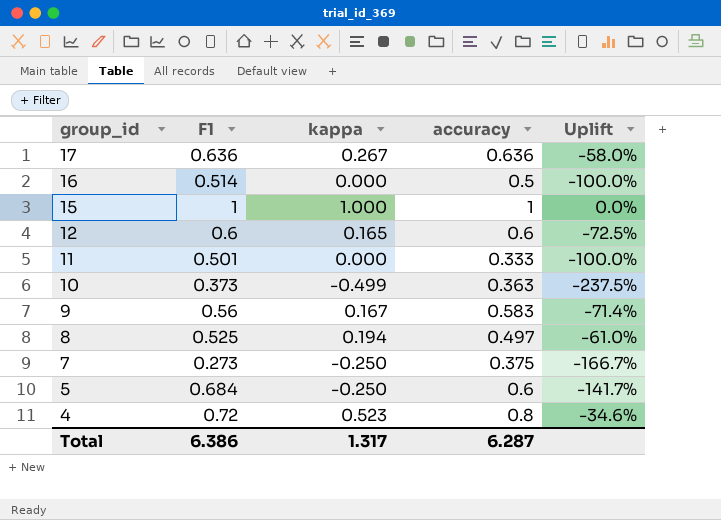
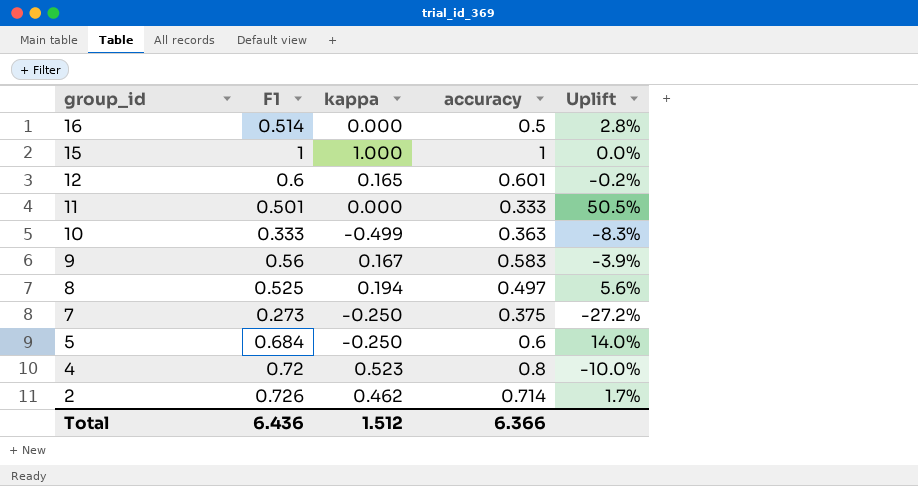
column Uplift | formula: ([kappa] - [accuracy]) / [accuracy] -> ([F1] - [accuracy]) / [accuracy]
row 17: 0.636 | 0.267 | 0.636 | -58.0% -> none
12 | accuracy: 0.6 -> 0.601
10 | F1: 0.373 -> 0.333
row 2: none -> 0.726 | 0.462 | 0.714 | 1.7%
Total | F1: 6.386 -> 6.436
Total | kappa: 1.317 -> 1.512
Total | accuracy: 6.287 -> 6.366

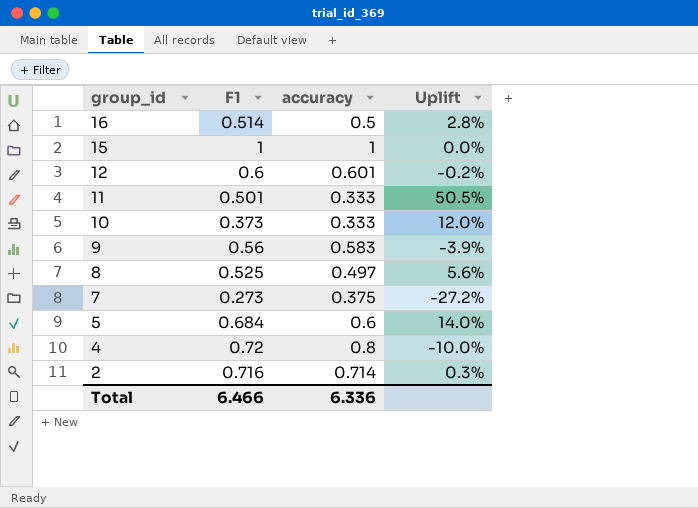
column kappa | position: 3 -> none
10 | F1: 0.333 -> 0.373
10 | accuracy: 0.363 -> 0.333
10 | Uplift: -8.3% -> 12.0%
2 | F1: 0.726 -> 0.716
2 | Uplift: 1.7% -> 0.3%
Total | F1: 6.436 -> 6.466
Total | accuracy: 6.366 -> 6.336

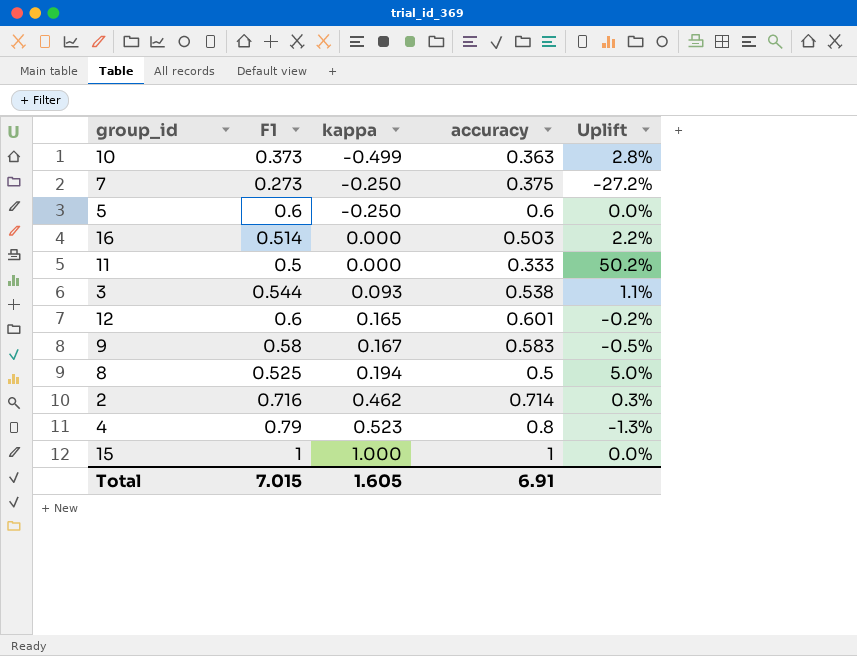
row order: group_id descending -> kappa ascending
column kappa | position: none -> 3
10 | accuracy: 0.333 -> 0.363
10 | Uplift: 12.0% -> 2.8%
5 | F1: 0.684 -> 0.6
5 | Uplift: 14.0% -> 0.0%
16 | accuracy: 0.5 -> 0.503
16 | Uplift: 2.8% -> 2.2%
11 | F1: 0.501 -> 0.5
11 | Uplift: 50.5% -> 50.2%
row 3: none -> 0.544 | 0.093 | 0.538 | 1.1%
9 | F1: 0.56 -> 0.58
9 | Uplift: -3.9% -> -0.5%
8 | accuracy: 0.497 -> 0.5
8 | Uplift: 5.6% -> 5.0%
4 | F1: 0.72 -> 0.79
4 | Uplift: -10.0% -> -1.3%
Total | F1: 6.466 -> 7.015
Total | accuracy: 6.336 -> 6.91

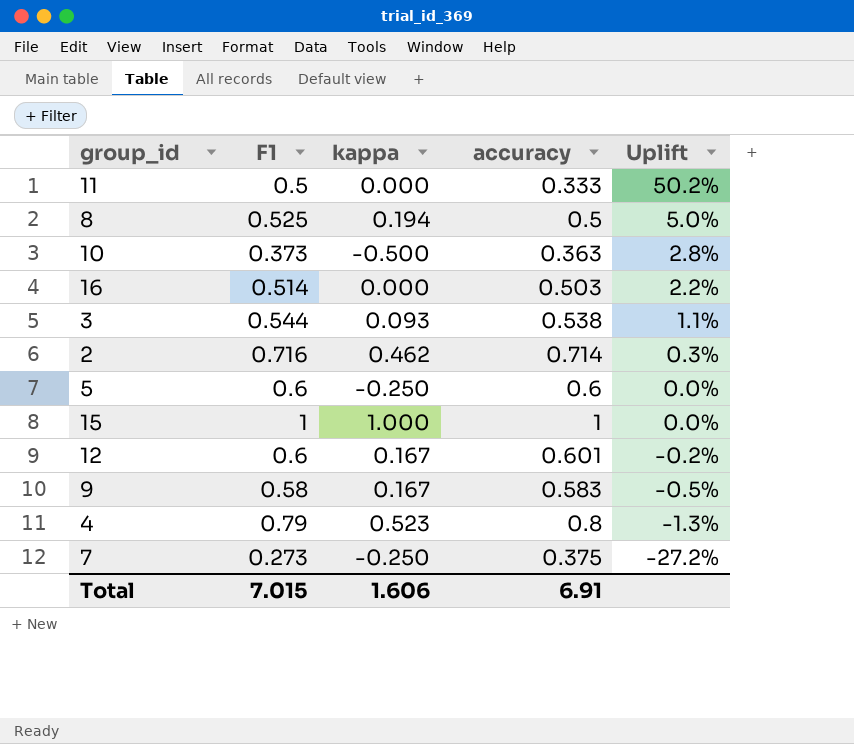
row order: kappa ascending -> Uplift descending
10 | kappa: -0.499 -> -0.500
12 | kappa: 0.165 -> 0.167
Total | kappa: 1.605 -> 1.606

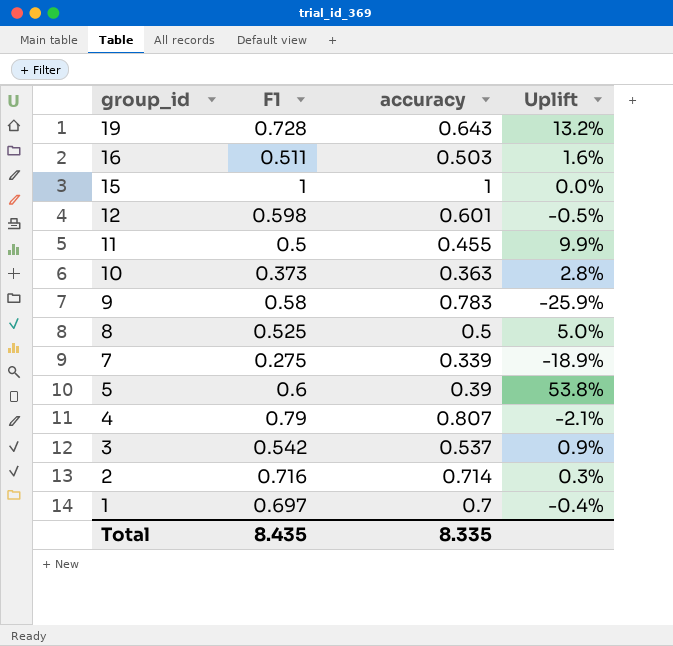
row order: Uplift descending -> group_id descending
column kappa | position: 3 -> none
row 19: none -> 0.728 | 0.643 | 13.2%
16 | F1: 0.514 -> 0.511
16 | Uplift: 2.2% -> 1.6%
12 | F1: 0.6 -> 0.598
12 | Uplift: -0.2% -> -0.5%
11 | accuracy: 0.333 -> 0.455
11 | Uplift: 50.2% -> 9.9%
9 | accuracy: 0.583 -> 0.783
9 | Uplift: -0.5% -> -25.9%
7 | F1: 0.273 -> 0.275
7 | accuracy: 0.375 -> 0.339
7 | Uplift: -27.2% -> -18.9%
5 | accuracy: 0.6 -> 0.39
5 | Uplift: 0.0% -> 53.8%
4 | accuracy: 0.8 -> 0.807
4 | Uplift: -1.3% -> -2.1%
3 | F1: 0.544 -> 0.542
3 | accuracy: 0.538 -> 0.537
3 | Uplift: 1.1% -> 0.9%
row 1: none -> 0.697 | 0.7 | -0.4%
Total | F1: 7.015 -> 8.435
Total | accuracy: 6.91 -> 8.335

